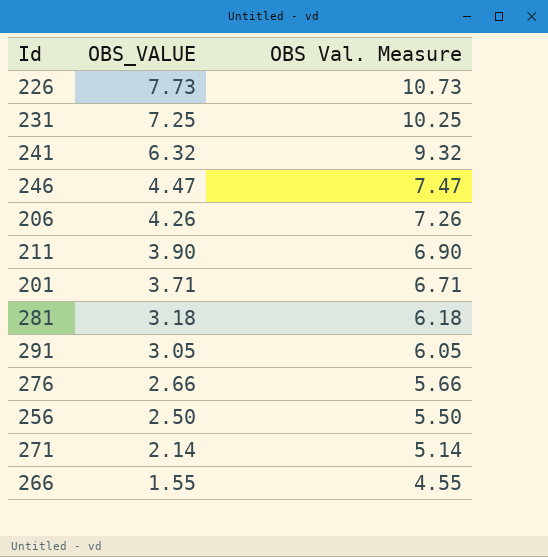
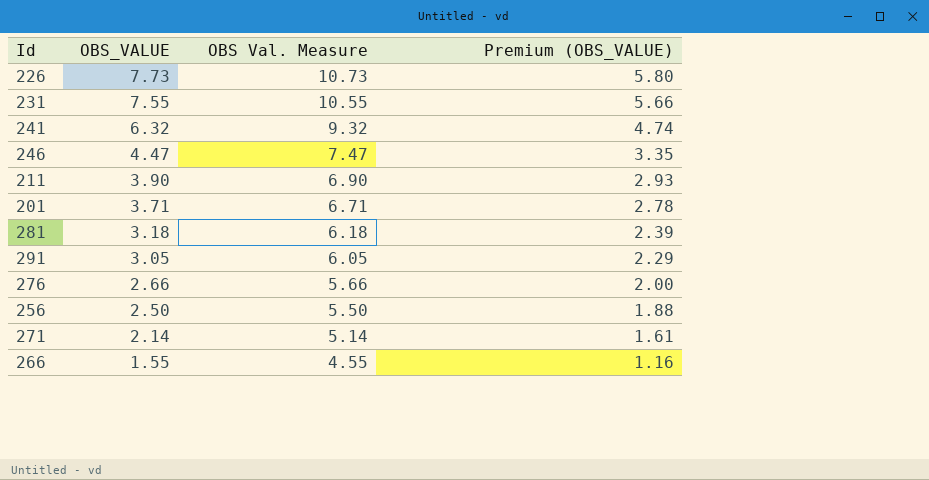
column Premium (OBS_VALUE) | formula: none -> [OBS_VALUE] * 0.75
row 206: 4.26 | 7.26 -> none
231 | OBS_VALUE: 7.25 -> 7.55
231 | OBS Val. Measure: 10.25 -> 10.55

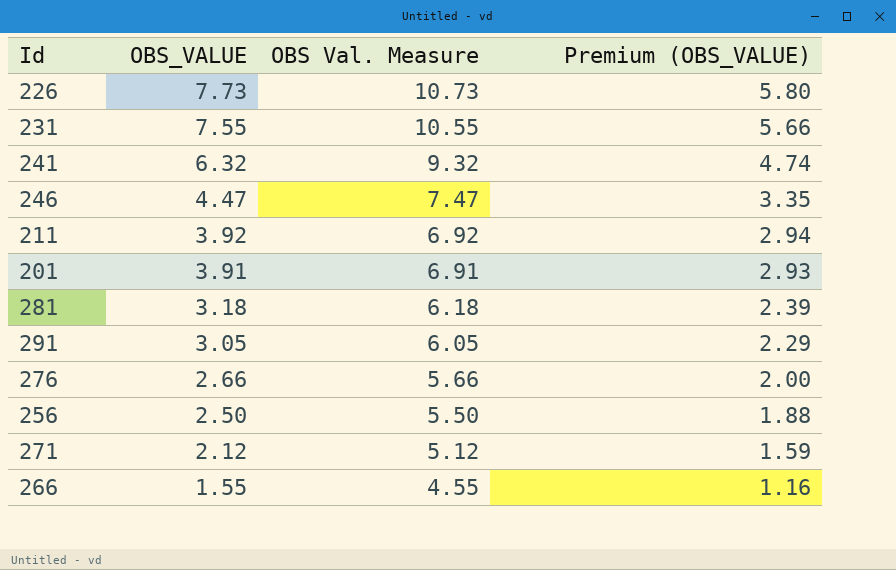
211 | OBS_VALUE: 3.90 -> 3.92
211 | OBS Val. Measure: 6.90 -> 6.92
211 | Premium (OBS_VALUE): 2.93 -> 2.94
201 | OBS_VALUE: 3.71 -> 3.91
201 | OBS Val. Measure: 6.71 -> 6.91
201 | Premium (OBS_VALUE): 2.78 -> 2.93
271 | OBS_VALUE: 2.14 -> 2.12
271 | OBS Val. Measure: 5.14 -> 5.12
271 | Premium (OBS_VALUE): 1.61 -> 1.59

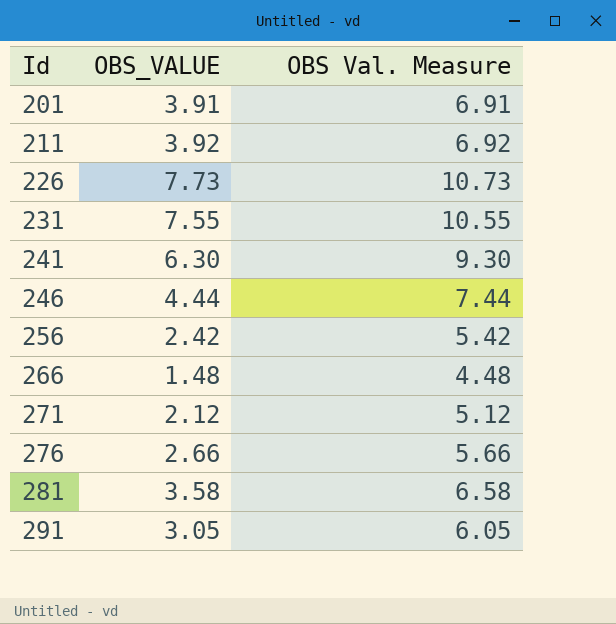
row order: OBS_VALUE descending -> Id ascending
column Premium (OBS_VALUE) | formula: [OBS_VALUE] * 0.75 -> none
241 | OBS_VALUE: 6.32 -> 6.30
241 | OBS Val. Measure: 9.32 -> 9.30
246 | OBS_VALUE: 4.47 -> 4.44
246 | OBS Val. Measure: 7.47 -> 7.44
256 | OBS_VALUE: 2.50 -> 2.42
256 | OBS Val. Measure: 5.50 -> 5.42
266 | OBS_VALUE: 1.55 -> 1.48
266 | OBS Val. Measure: 4.55 -> 4.48
281 | OBS_VALUE: 3.18 -> 3.58
281 | OBS Val. Measure: 6.18 -> 6.58

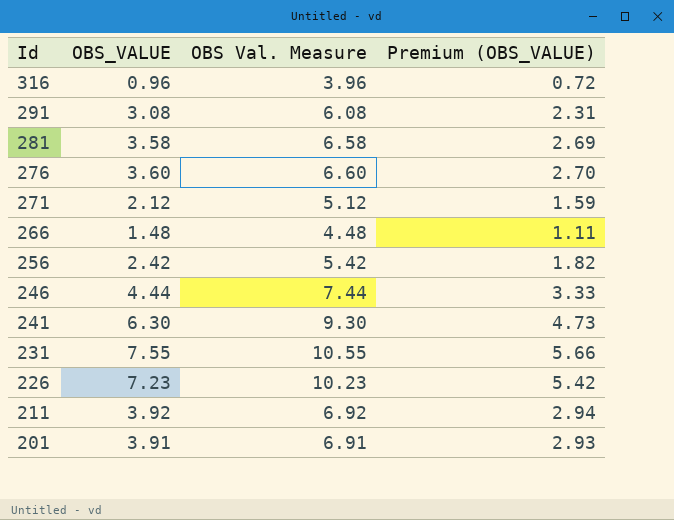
row order: Id ascending -> Id descending
column Premium (OBS_VALUE) | formula: none -> [OBS_VALUE] * 0.75
row 316: none -> 0.96 | 3.96 | 0.72
291 | OBS_VALUE: 3.05 -> 3.08
291 | OBS Val. Measure: 6.05 -> 6.08
276 | OBS_VALUE: 2.66 -> 3.60
276 | OBS Val. Measure: 5.66 -> 6.60
226 | OBS_VALUE: 7.73 -> 7.23
226 | OBS Val. Measure: 10.73 -> 10.23

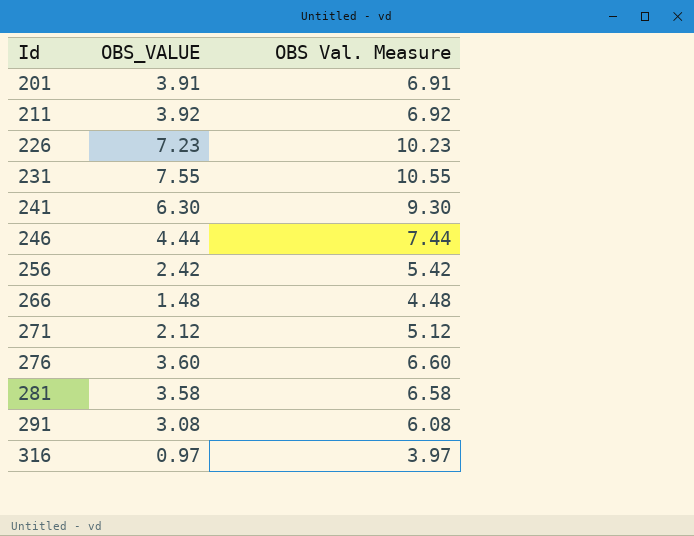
row order: Id descending -> Id ascending
column Premium (OBS_VALUE) | formula: [OBS_VALUE] * 0.75 -> none
316 | OBS_VALUE: 0.96 -> 0.97
316 | OBS Val. Measure: 3.96 -> 3.97

